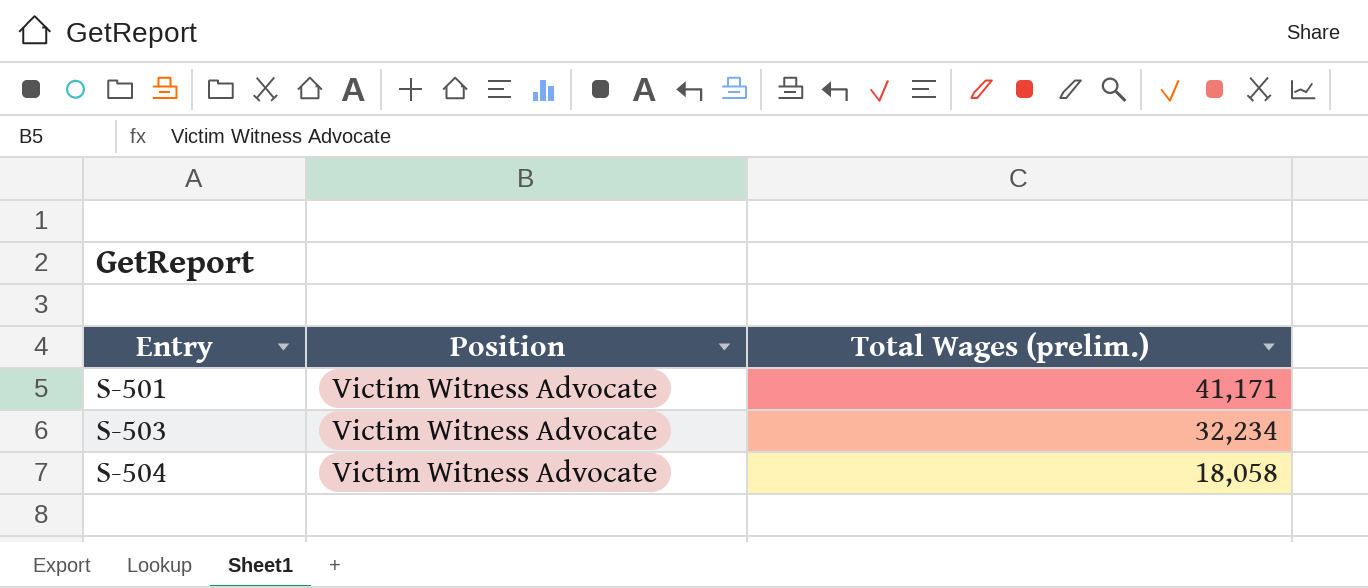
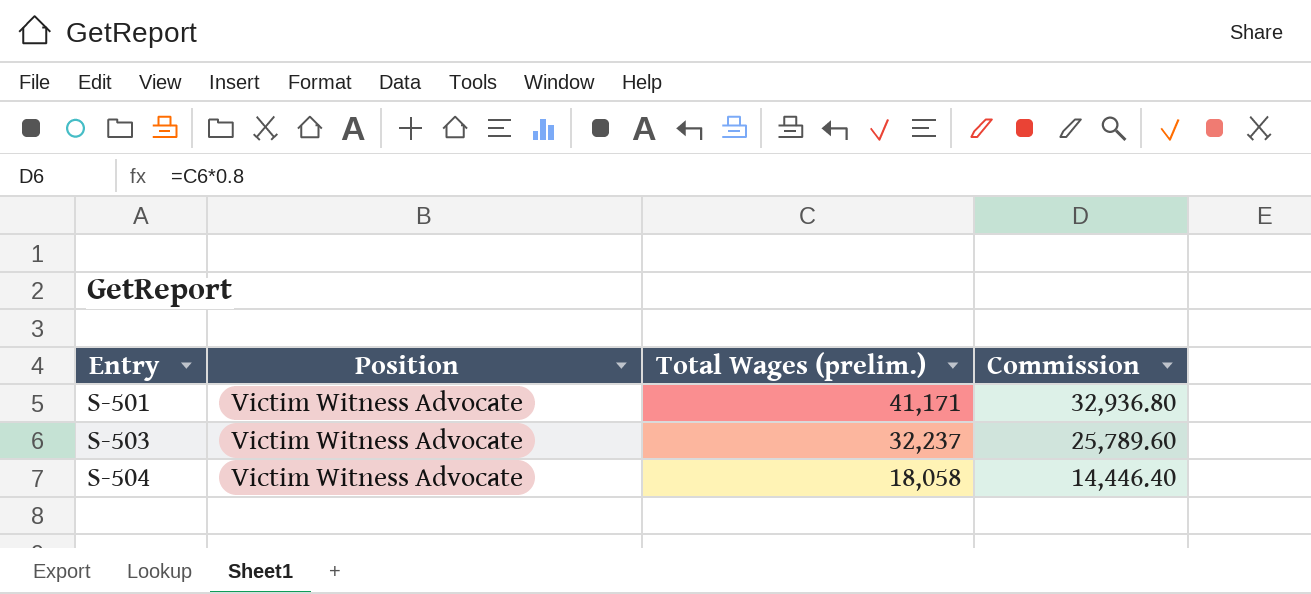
column Commission | formula: none -> [Total Wages (prelim.)] * 0.8
S-503 | Total Wages (prelim.): 32,234 -> 32,237

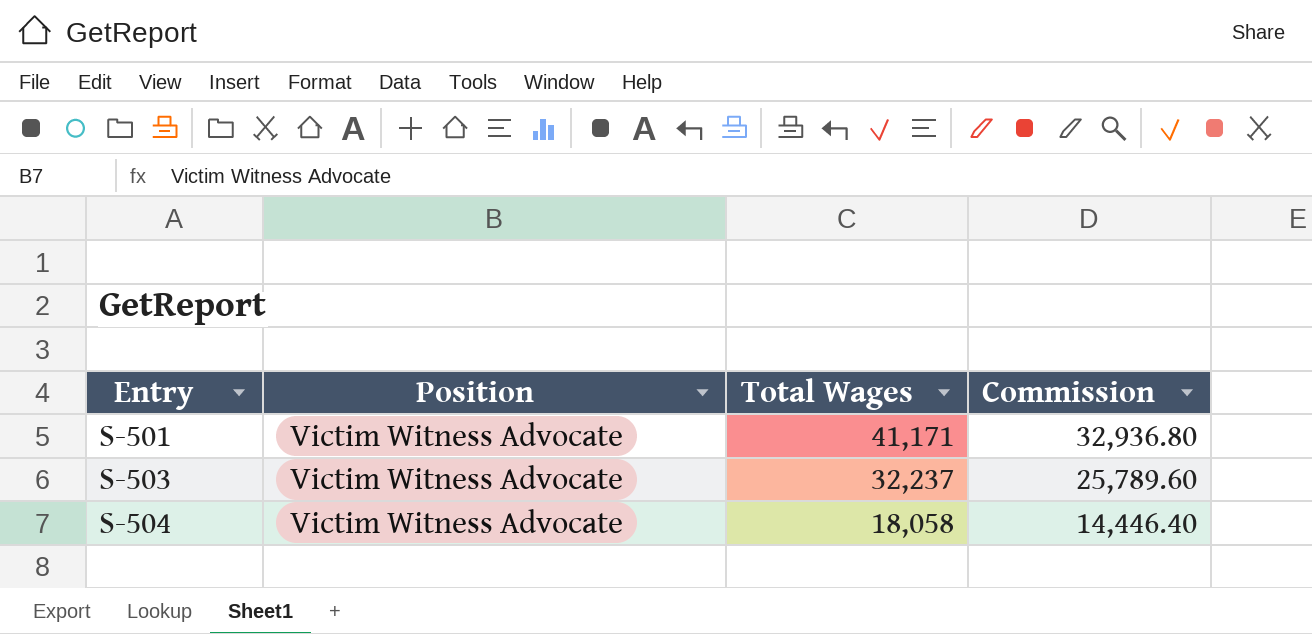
column name: Total Wages (prelim.) -> Total Wages

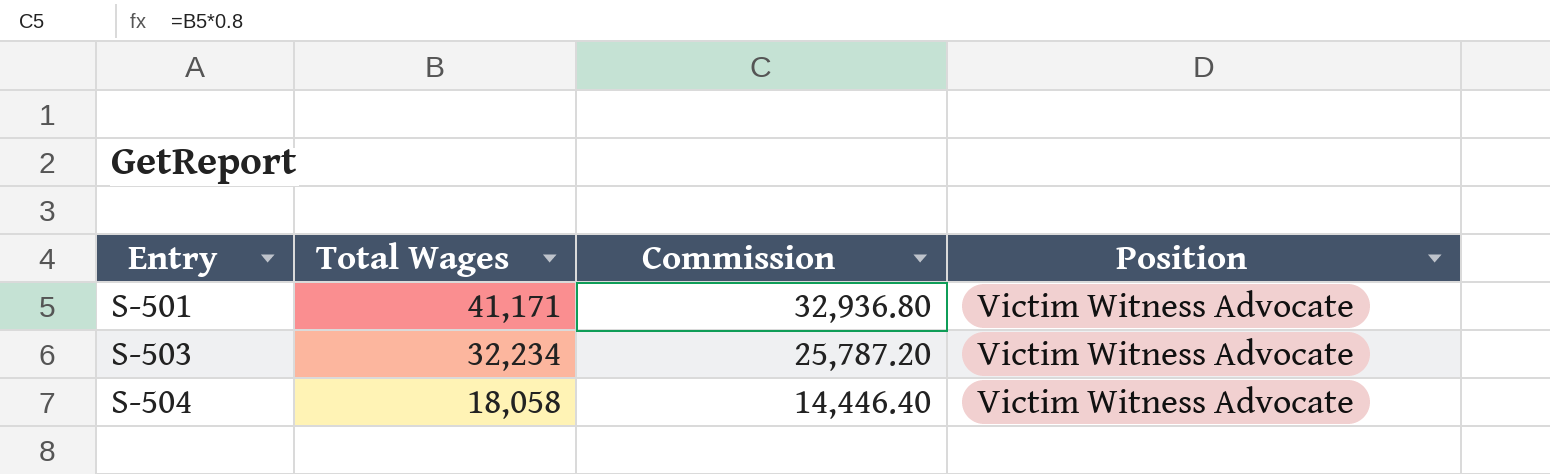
column Position | position: 2 -> 4
S-503 | Total Wages: 32,237 -> 32,234
S-503 | Commission: 25,789.60 -> 25,787.20

